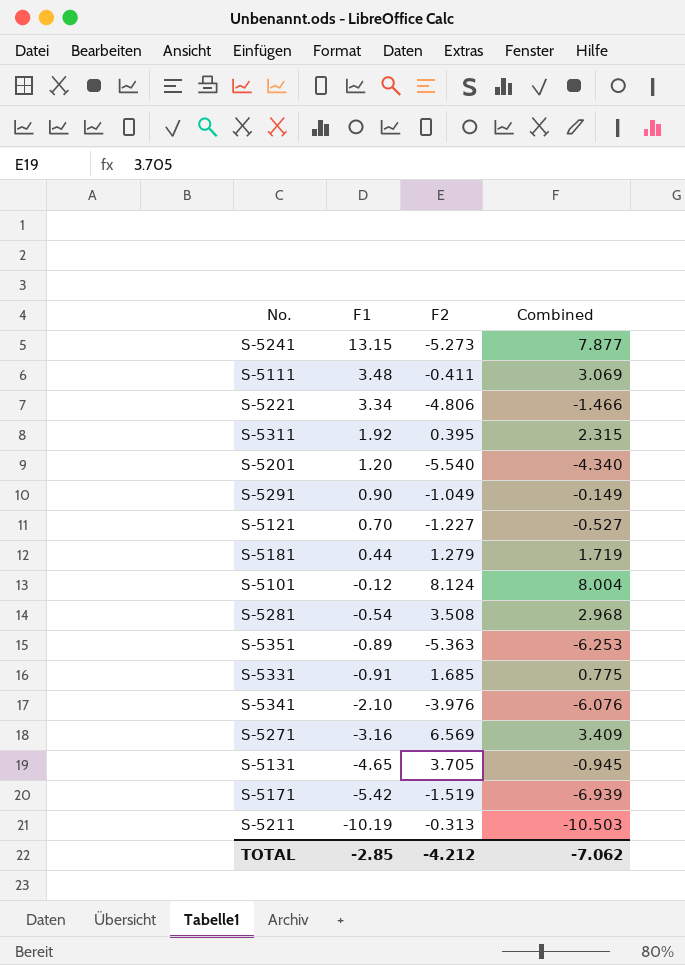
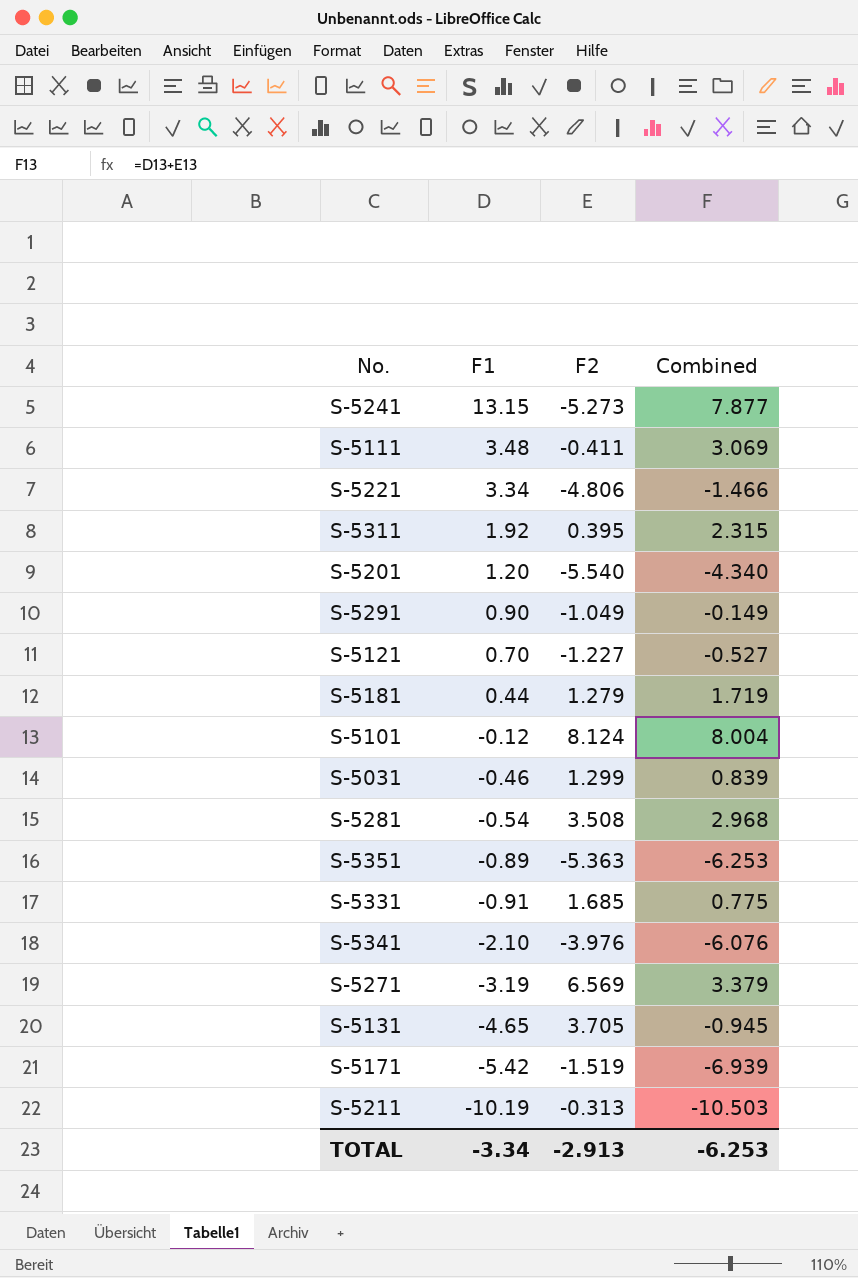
row S-5031: none -> -0.46 | 1.299 | 0.839
S-5271 | F1: -3.16 -> -3.19
S-5271 | Combined: 3.409 -> 3.379
TOTAL | F1: -2.85 -> -3.34
TOTAL | F2: -4.212 -> -2.913
TOTAL | Combined: -7.062 -> -6.253

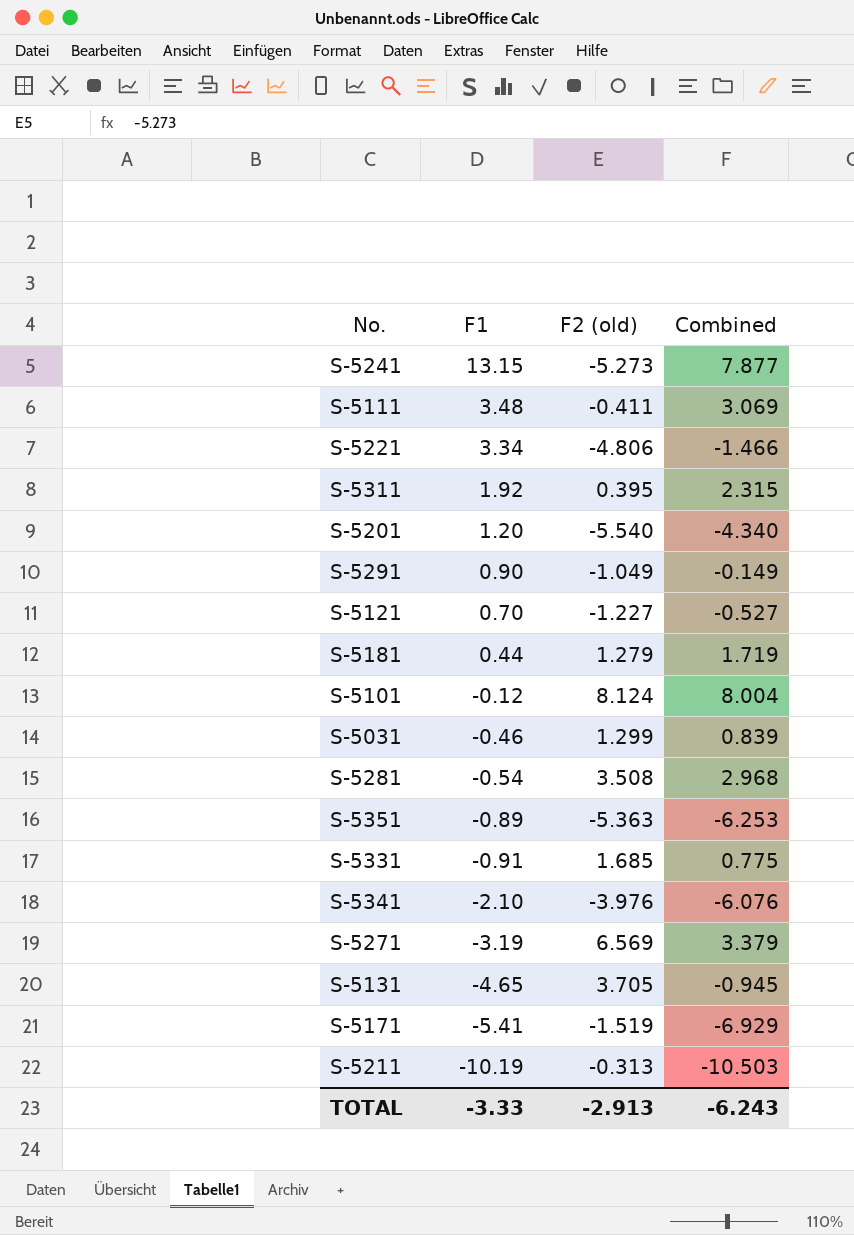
column name: F2 -> F2 (old)
S-5171 | F1: -5.42 -> -5.41
S-5171 | Combined: -6.939 -> -6.929
TOTAL | F1: -3.34 -> -3.33
TOTAL | Combined: -6.253 -> -6.243

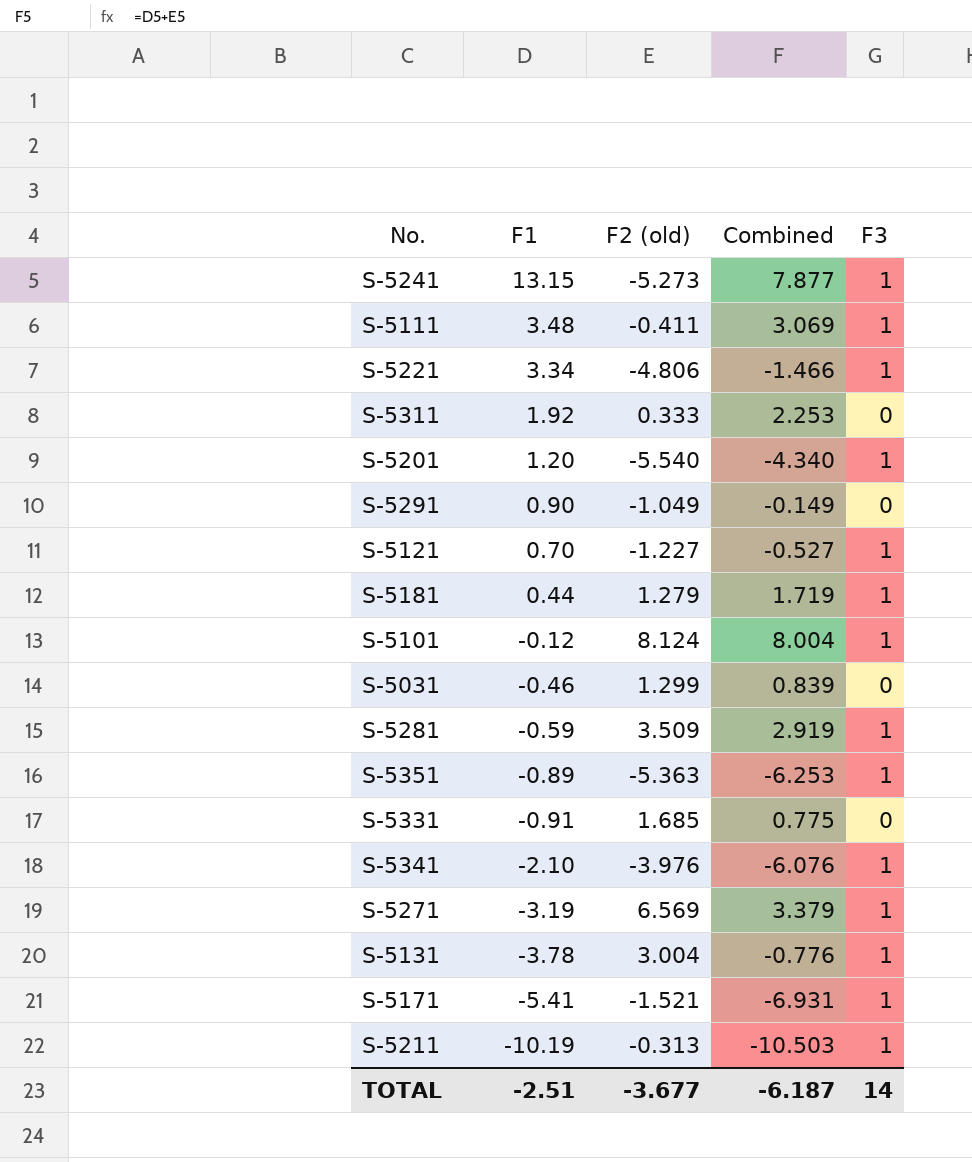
column F3 | position: none -> 5
S-5311 | F2 (old): 0.395 -> 0.333
S-5311 | Combined: 2.315 -> 2.253
S-5281 | F1: -0.54 -> -0.59
S-5281 | F2 (old): 3.508 -> 3.509
S-5281 | Combined: 2.968 -> 2.919
S-5131 | F1: -4.65 -> -3.78
S-5131 | F2 (old): 3.705 -> 3.004
S-5131 | Combined: -0.945 -> -0.776
S-5171 | F2 (old): -1.519 -> -1.521
S-5171 | Combined: -6.929 -> -6.931
TOTAL | F1: -3.33 -> -2.51
TOTAL | F2 (old): -2.913 -> -3.677
TOTAL | Combined: -6.243 -> -6.187

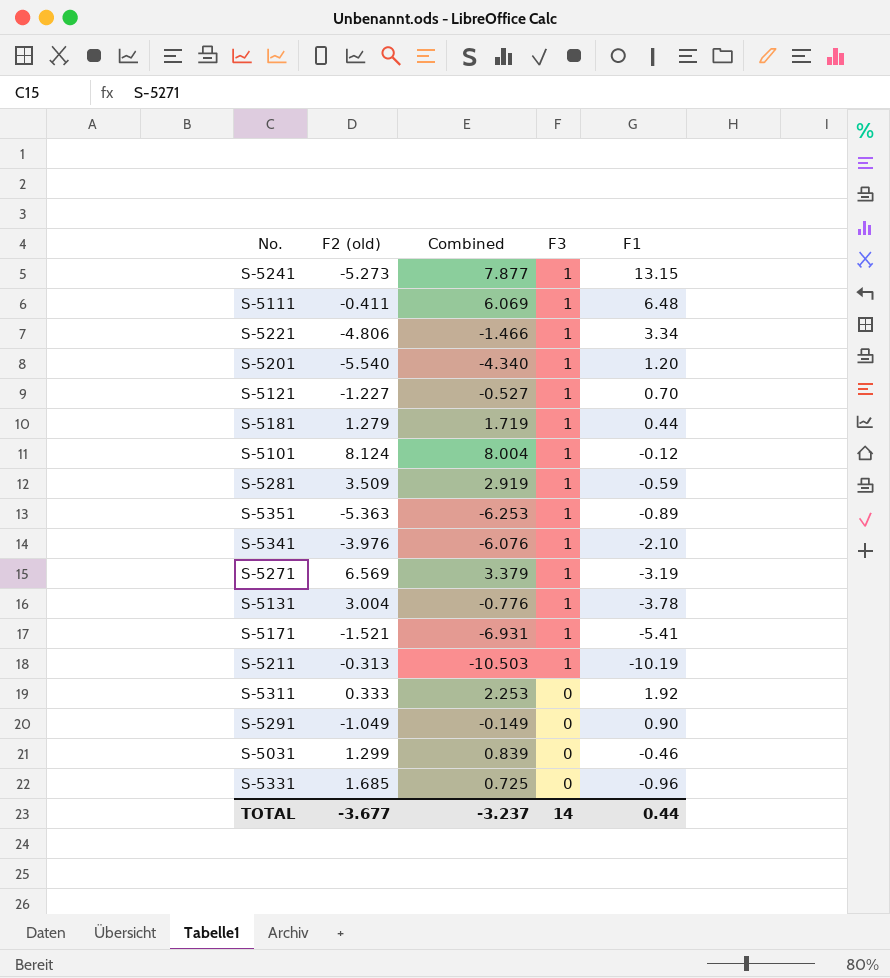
row order: F1 descending -> F3 descending
column F1 | position: 2 -> 5
S-5111 | Combined: 3.069 -> 6.069
S-5111 | F1: 3.48 -> 6.48
S-5331 | Combined: 0.775 -> 0.725
S-5331 | F1: -0.91 -> -0.96
TOTAL | Combined: -6.187 -> -3.237
TOTAL | F1: -2.51 -> 0.44

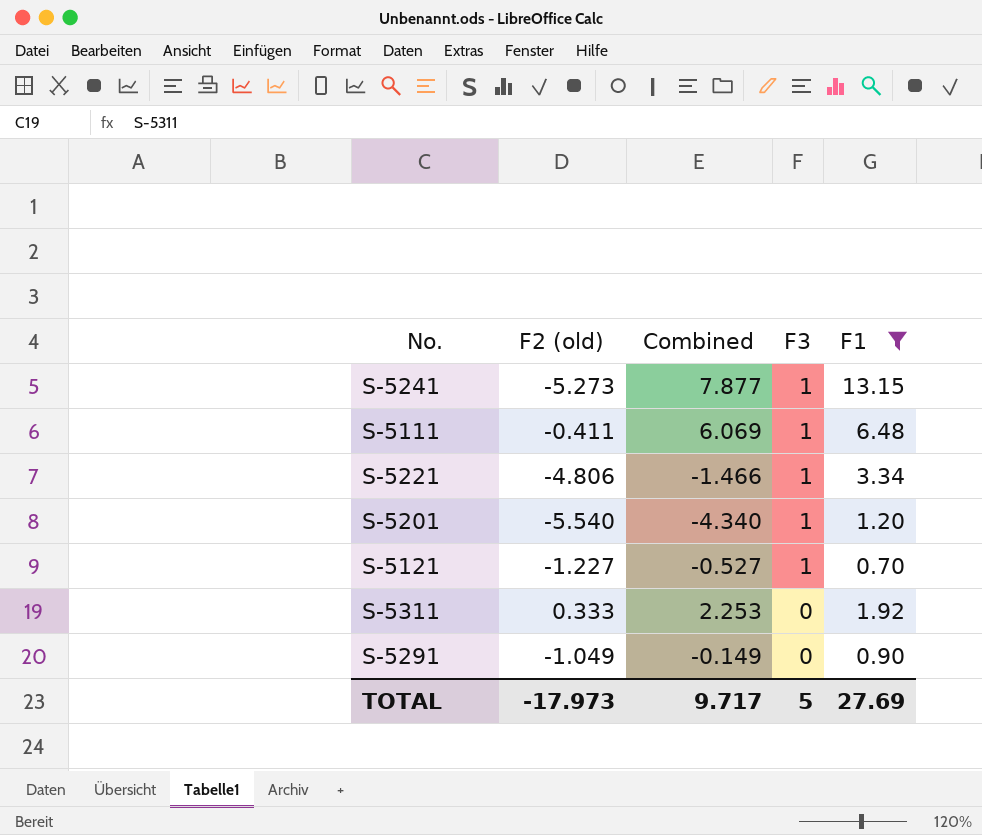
filter: none -> F1 >= 0.70
TOTAL | F2 (old): -3.677 -> -17.973
TOTAL | Combined: -3.237 -> 9.717
TOTAL | F3: 14 -> 5
TOTAL | F1: 0.44 -> 27.69

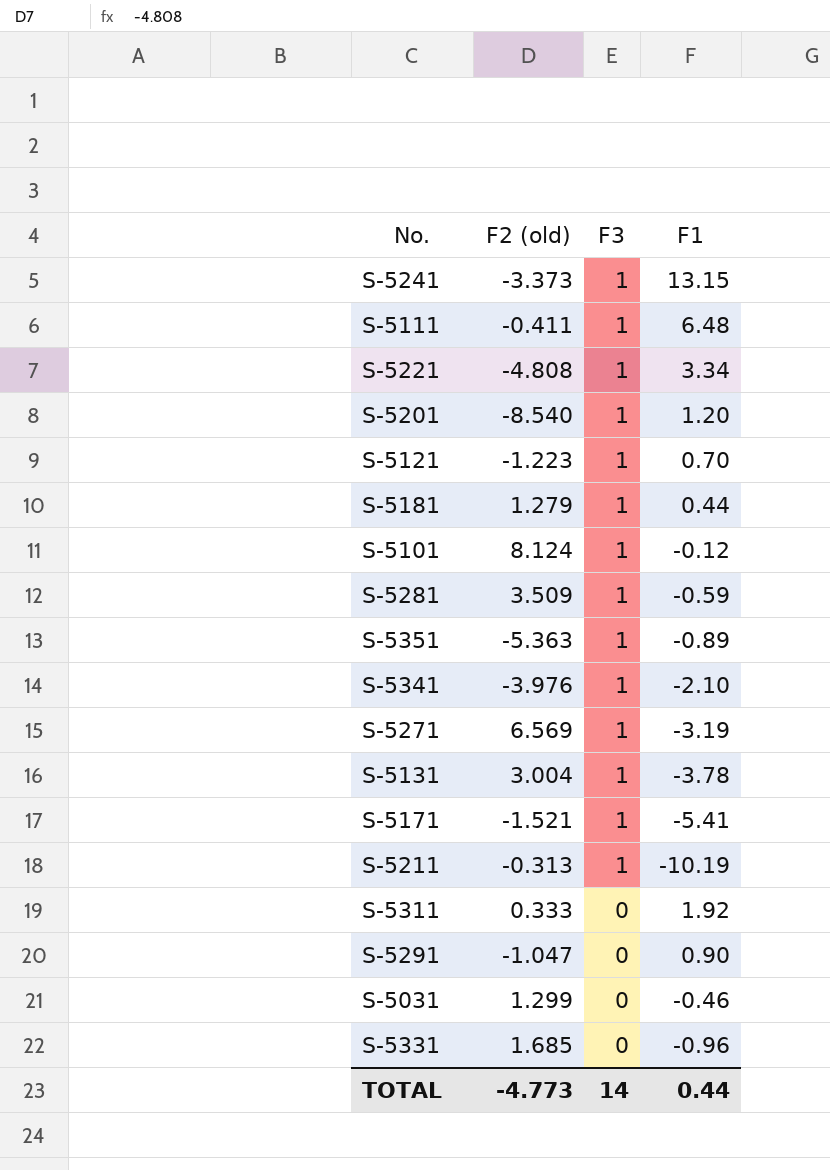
filter: F1 >= 0.70 -> none
column Combined | formula: [F2 (old)] + [F1] -> none
S-5241 | F2 (old): -5.273 -> -3.373
S-5221 | F2 (old): -4.806 -> -4.808
S-5201 | F2 (old): -5.540 -> -8.540
S-5121 | F2 (old): -1.227 -> -1.223
S-5291 | F2 (old): -1.049 -> -1.047
TOTAL | F2 (old): -17.973 -> -4.773
TOTAL | F3: 5 -> 14
TOTAL | F1: 27.69 -> 0.44

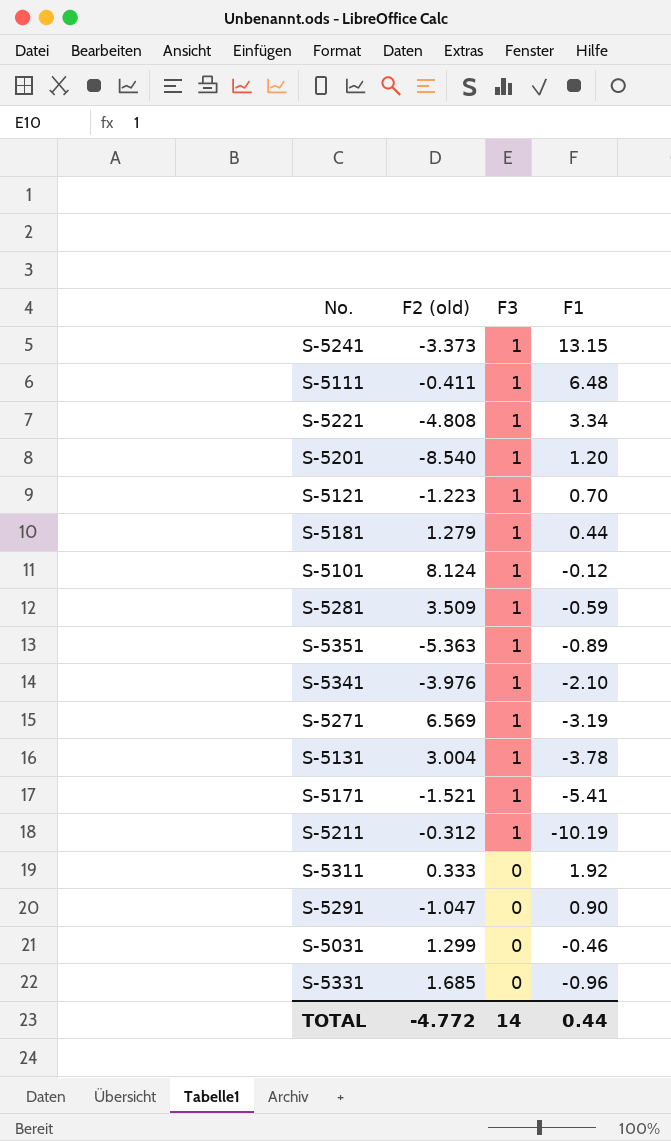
S-5211 | F2 (old): -0.313 -> -0.312
TOTAL | F2 (old): -4.773 -> -4.772

